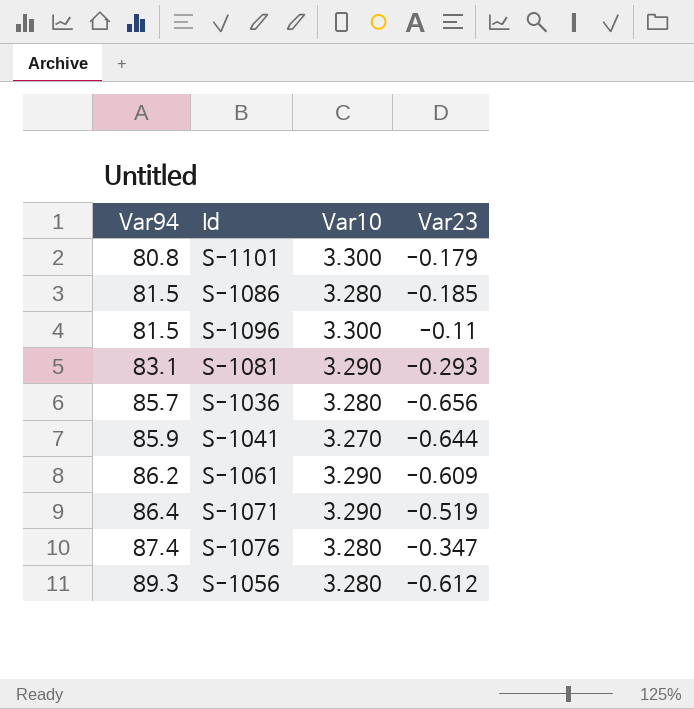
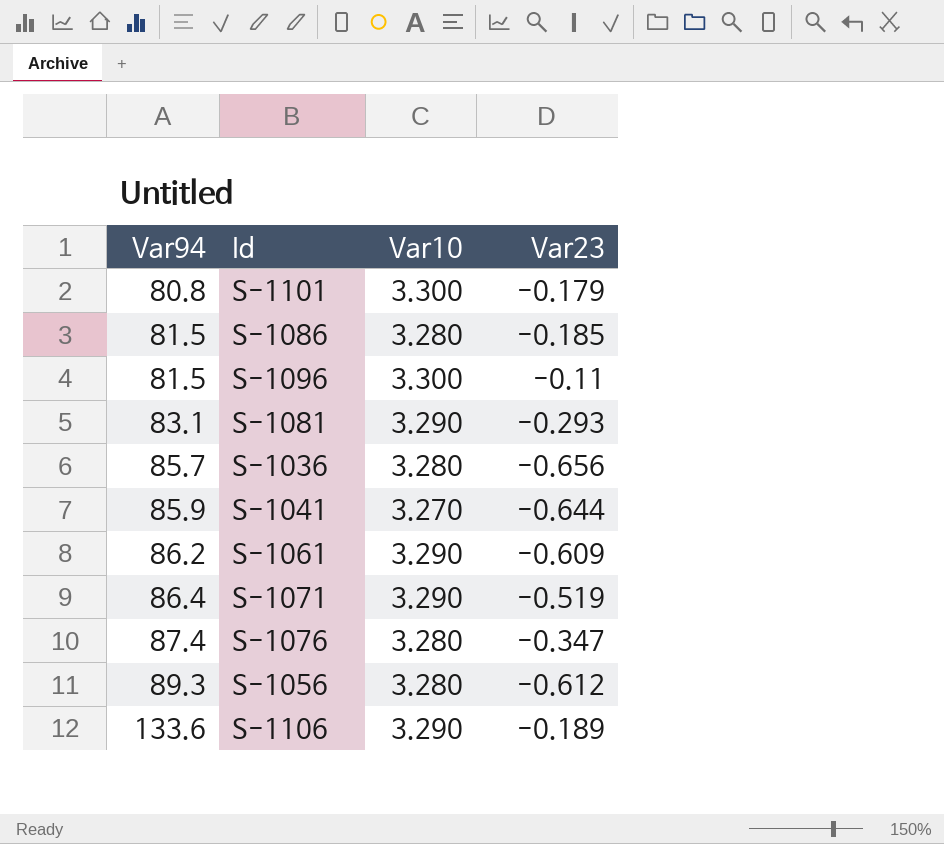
row S-1106: none -> 133.6 | 3.290 | -0.189

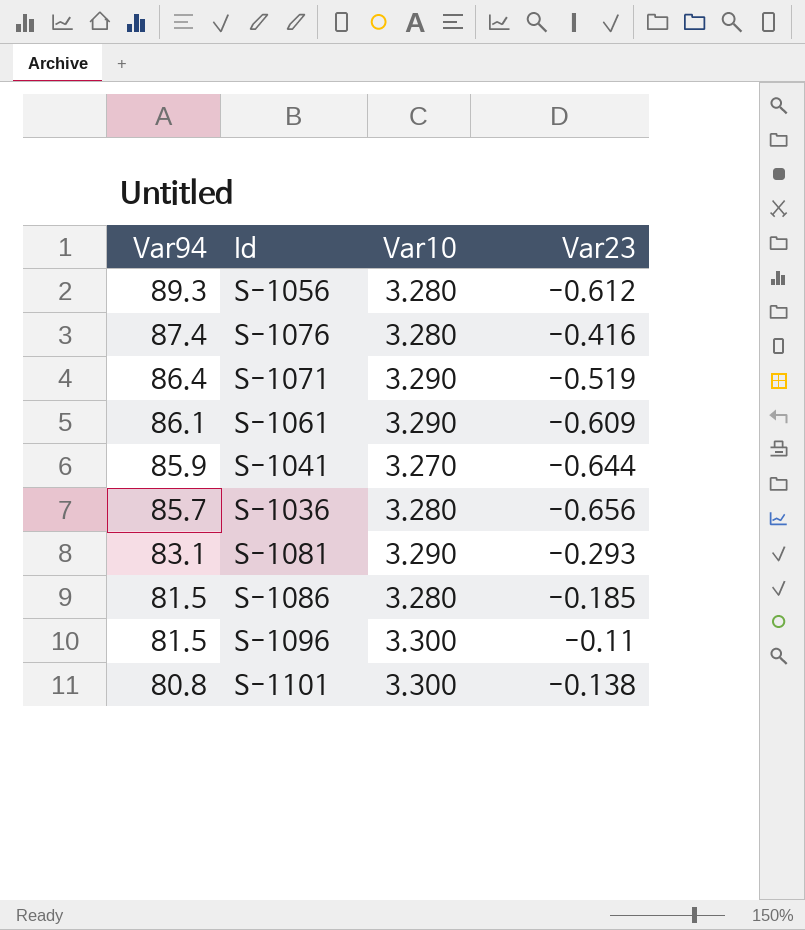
row order: Var94 ascending -> Var94 descending
row S-1106: 133.6 | 3.290 | -0.189 -> none
S-1076 | Var23: -0.347 -> -0.416
S-1061 | Var94: 86.2 -> 86.1
S-1101 | Var23: -0.179 -> -0.138

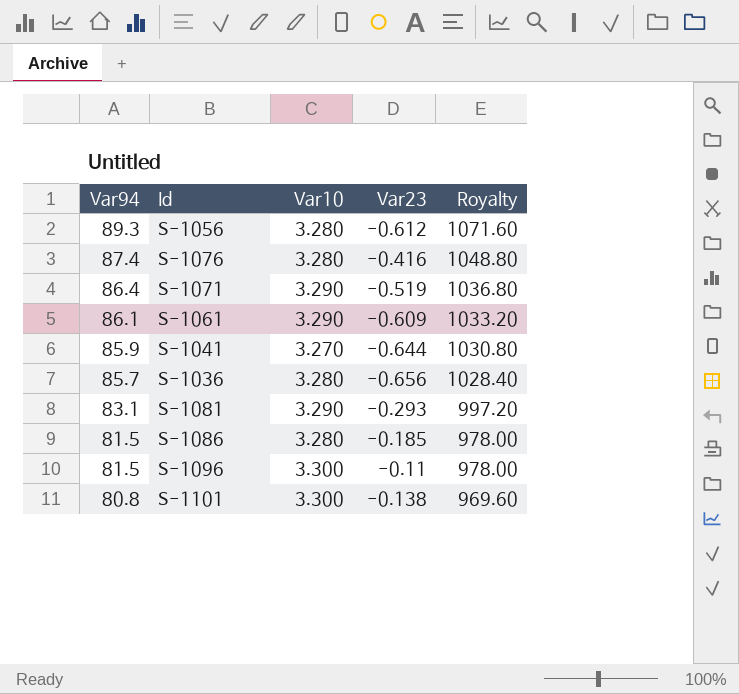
column Royalty | formula: none -> [Var94] * 12

